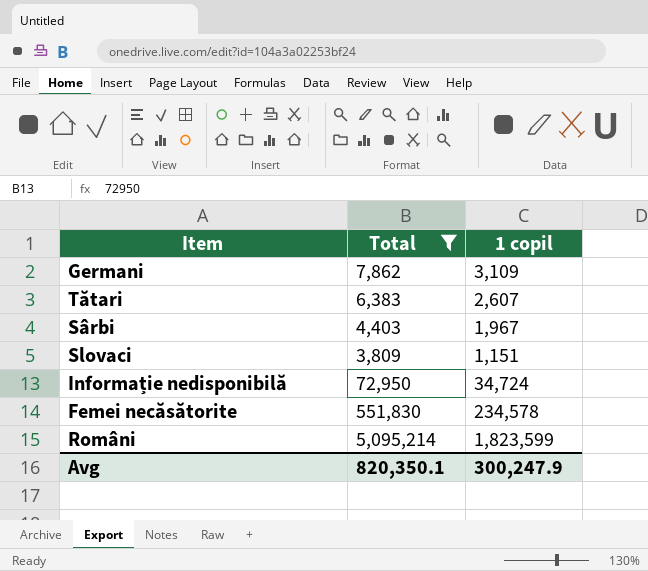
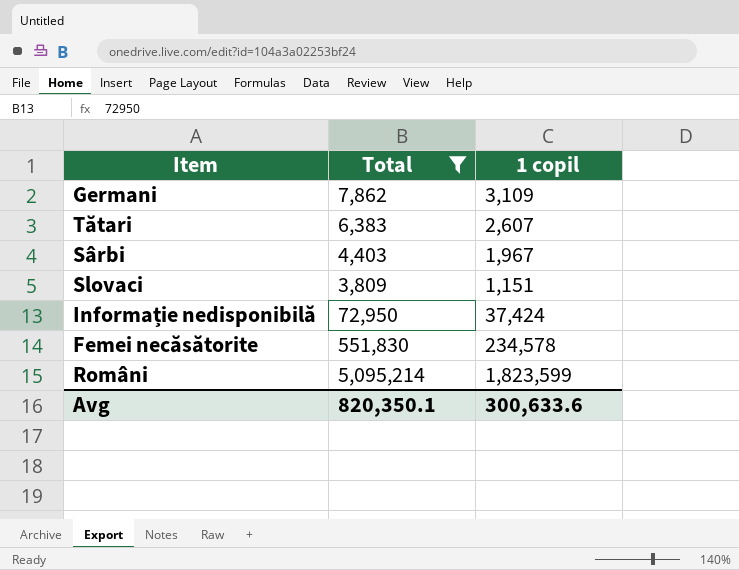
Informație nedisponibilă | 1 copil: 34,724 -> 37,424
Avg | 1 copil: 300,247.9 -> 300,633.6

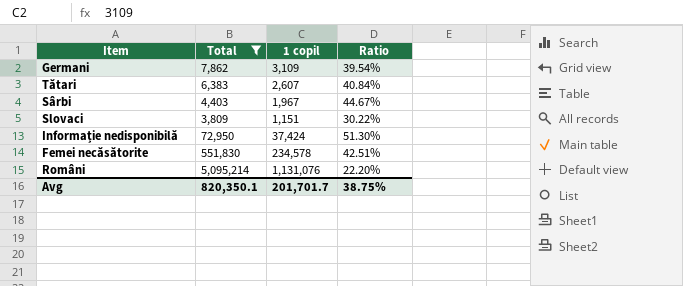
column Ratio | formula: none -> [1 copil] / [Total]
Români | 1 copil: 1,823,599 -> 1,131,076
Avg | 1 copil: 300,633.6 -> 201,701.7

